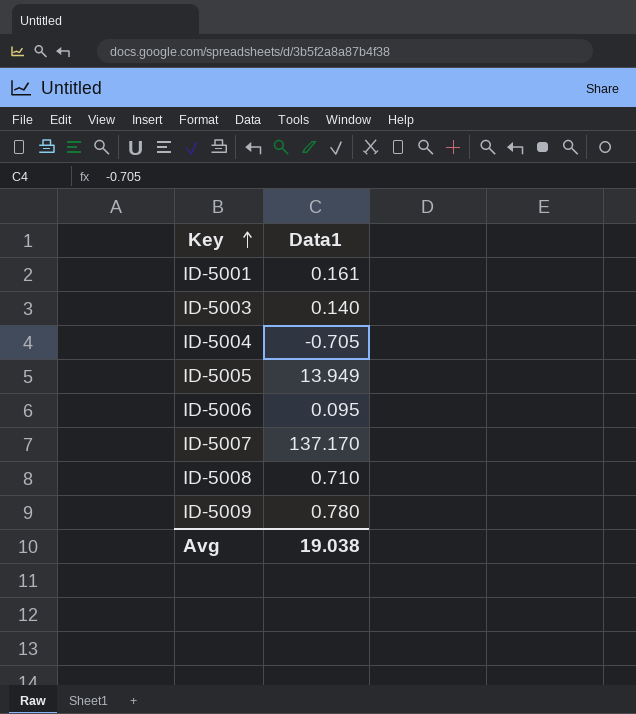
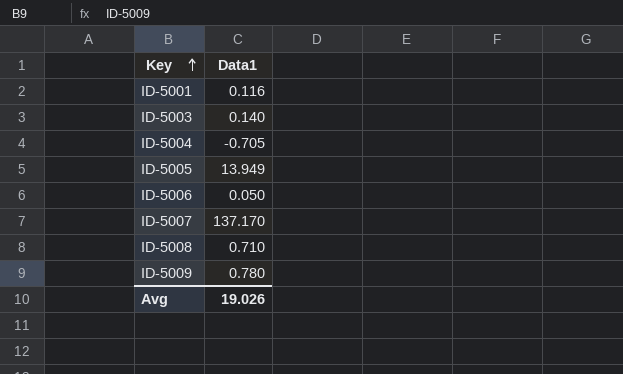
ID-5001 | Data1: 0.161 -> 0.116
ID-5006 | Data1: 0.095 -> 0.050
Avg | Data1: 19.038 -> 19.026

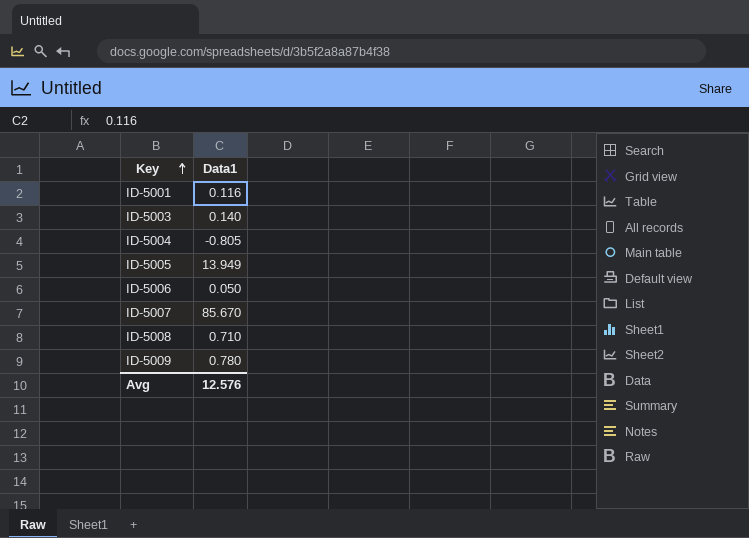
ID-5004 | Data1: -0.705 -> -0.805
ID-5007 | Data1: 137.170 -> 85.670
Avg | Data1: 19.026 -> 12.576

